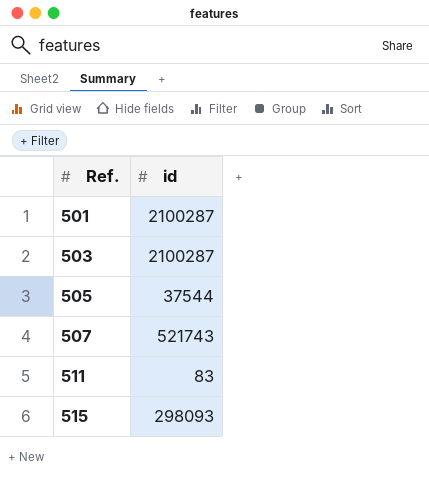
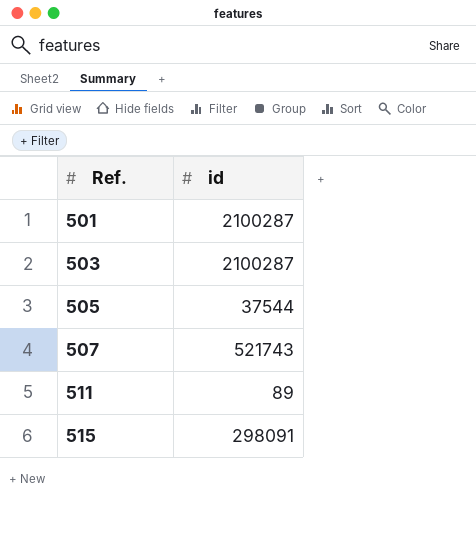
511 | id: 83 -> 89
515 | id: 298093 -> 298091

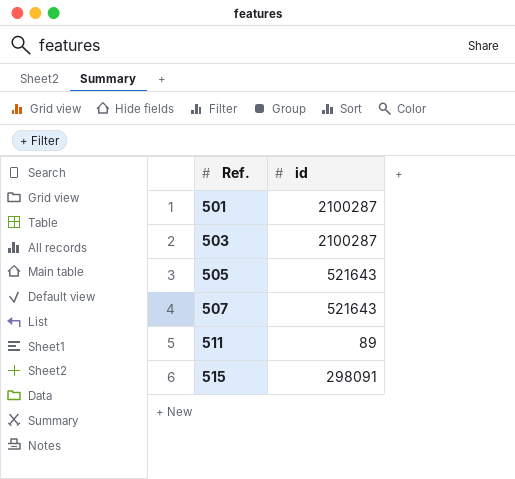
505 | id: 37544 -> 521643
507 | id: 521743 -> 521643

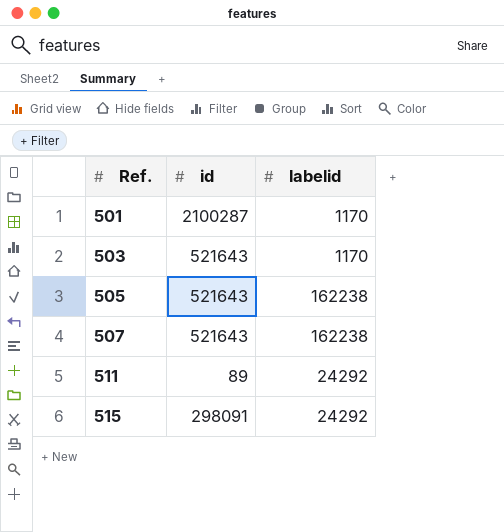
column labelid | position: none -> 3
503 | id: 2100287 -> 521643

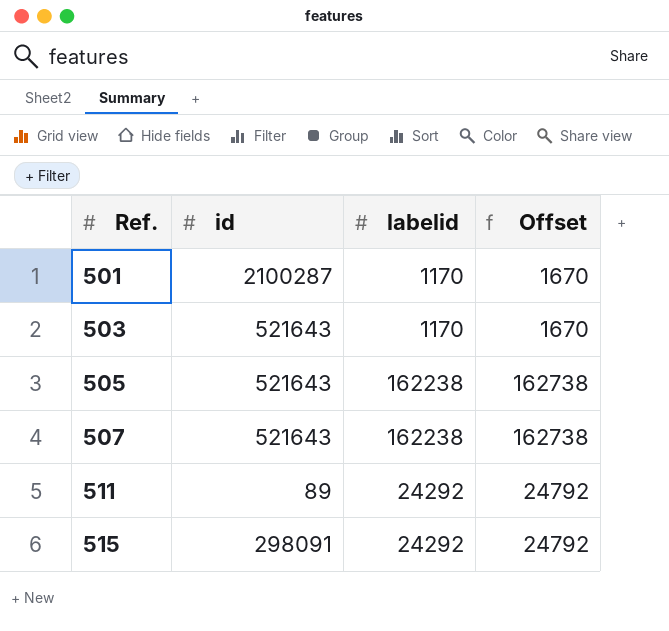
column Offset | formula: none -> [labelid] + 500

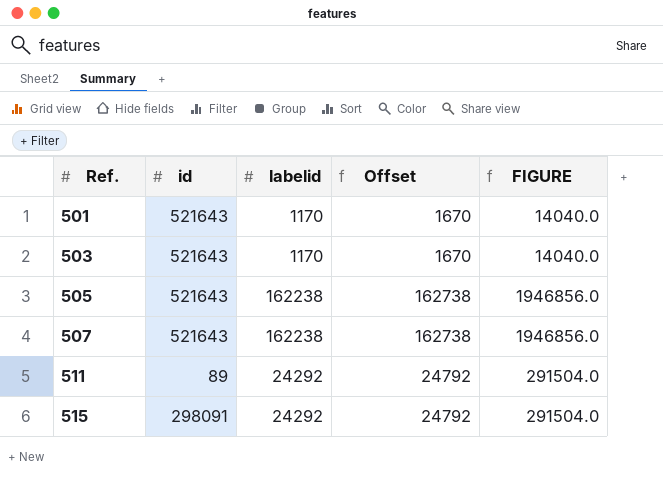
column FIGURE | formula: none -> [labelid] * 12
501 | id: 2100287 -> 521643

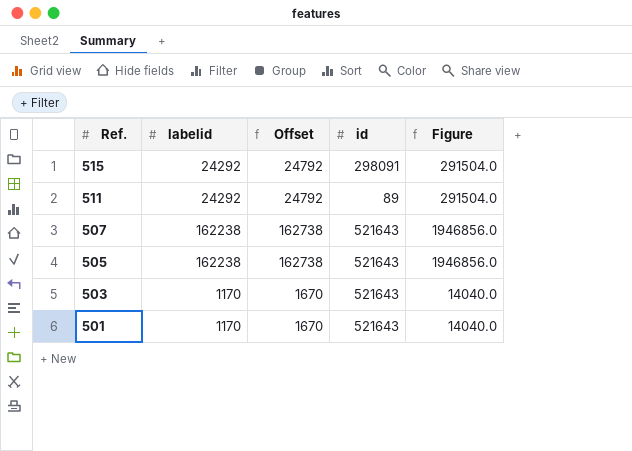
row order: Ref. ascending -> Ref. descending
column id | position: 2 -> 4
column name: FIGURE -> Figure

